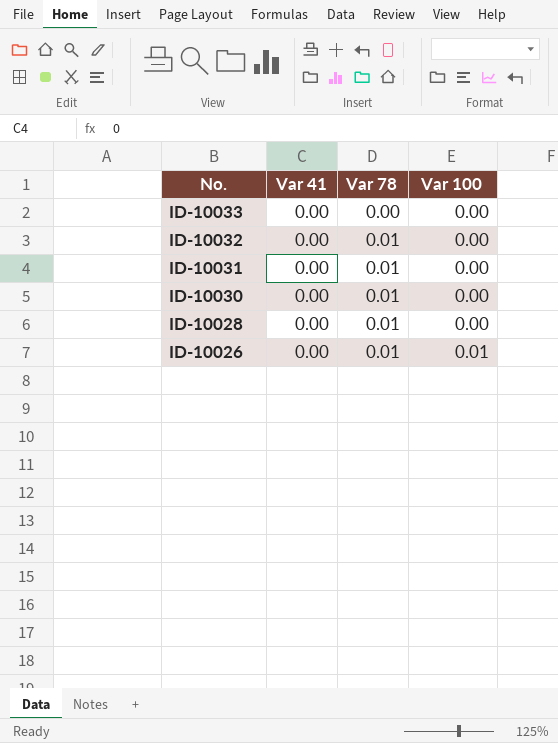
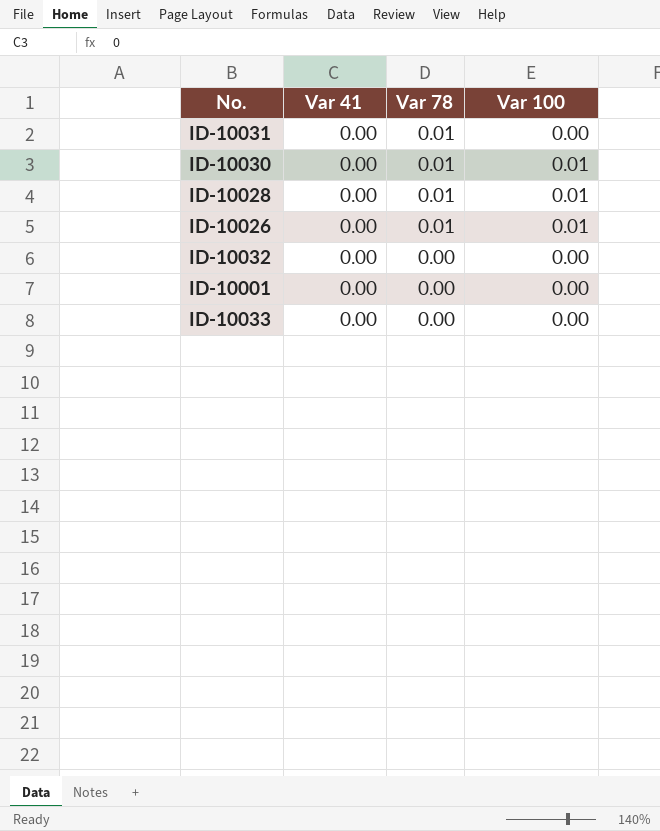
row order: No. descending -> Var 78 descending
ID-10030 | Var 100: 0.00 -> 0.01
ID-10028 | Var 100: 0.00 -> 0.01
ID-10032 | Var 78: 0.01 -> 0.00
row ID-10001: none -> 0.00 | 0.00 | 0.00

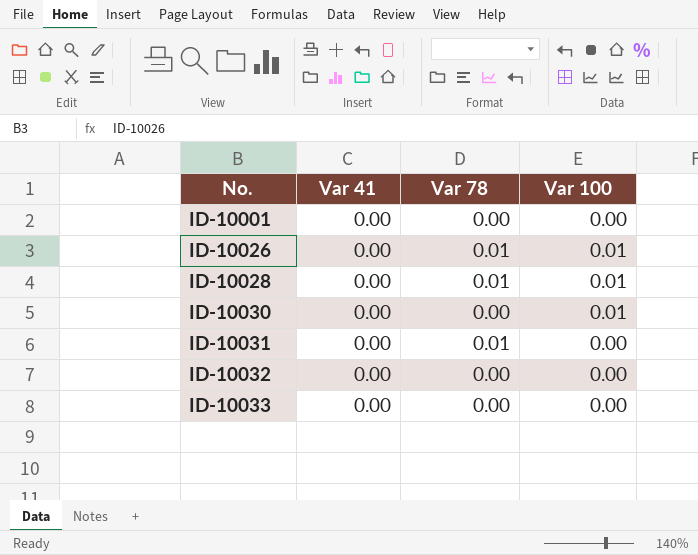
row order: Var 78 descending -> No. ascending
ID-10030 | Var 78: 0.01 -> 0.00

